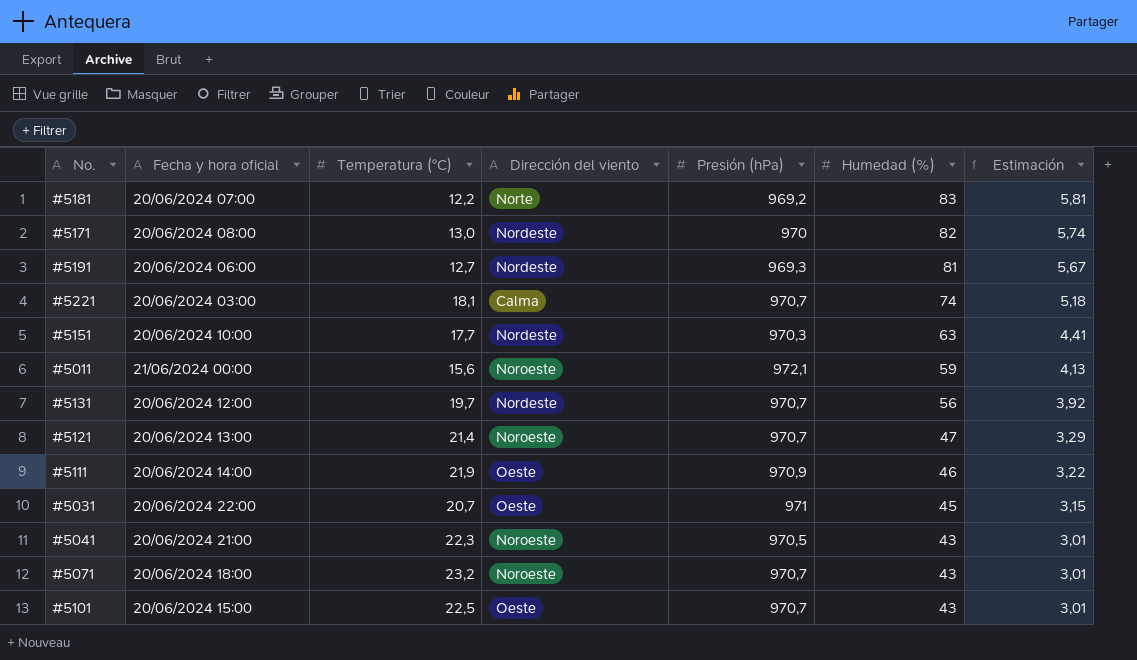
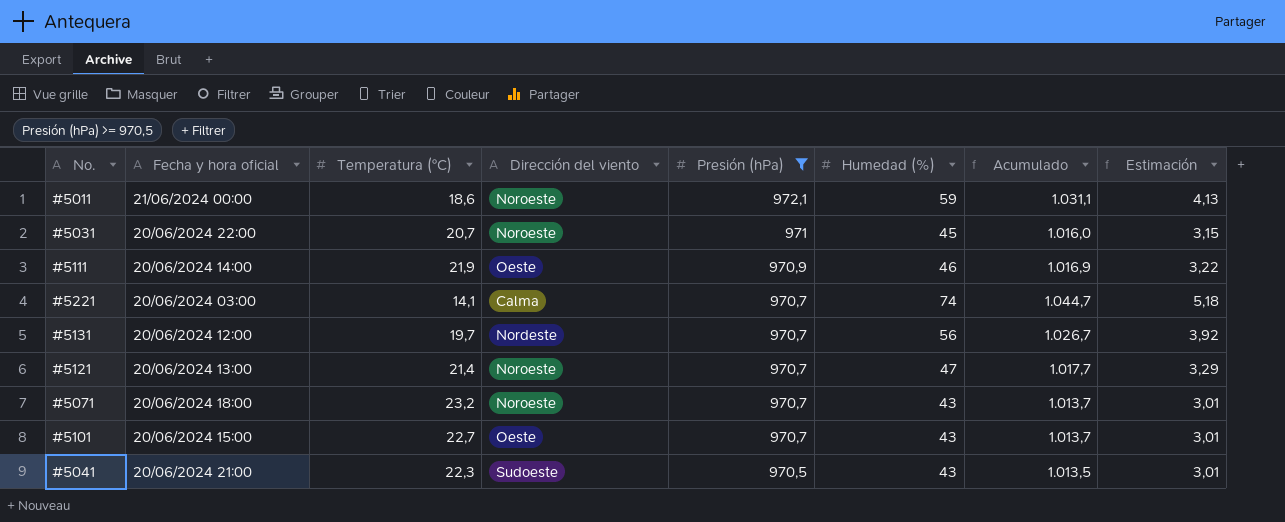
filter: none -> Presión (hPa) >= 970,5
row order: Humedad (%) descending -> Presión (hPa) descending
column Acumulado | formula: none -> [Presión (hPa)] + [Humedad (%)]
#5011 | Temperatura (ºC): 15,6 -> 18,6
#5031 | Dirección del viento: Oeste -> Noroeste
#5221 | Temperatura (ºC): 18,1 -> 14,1
#5101 | Temperatura (ºC): 22,5 -> 22,7
#5041 | Dirección del viento: Noroeste -> Sudoeste

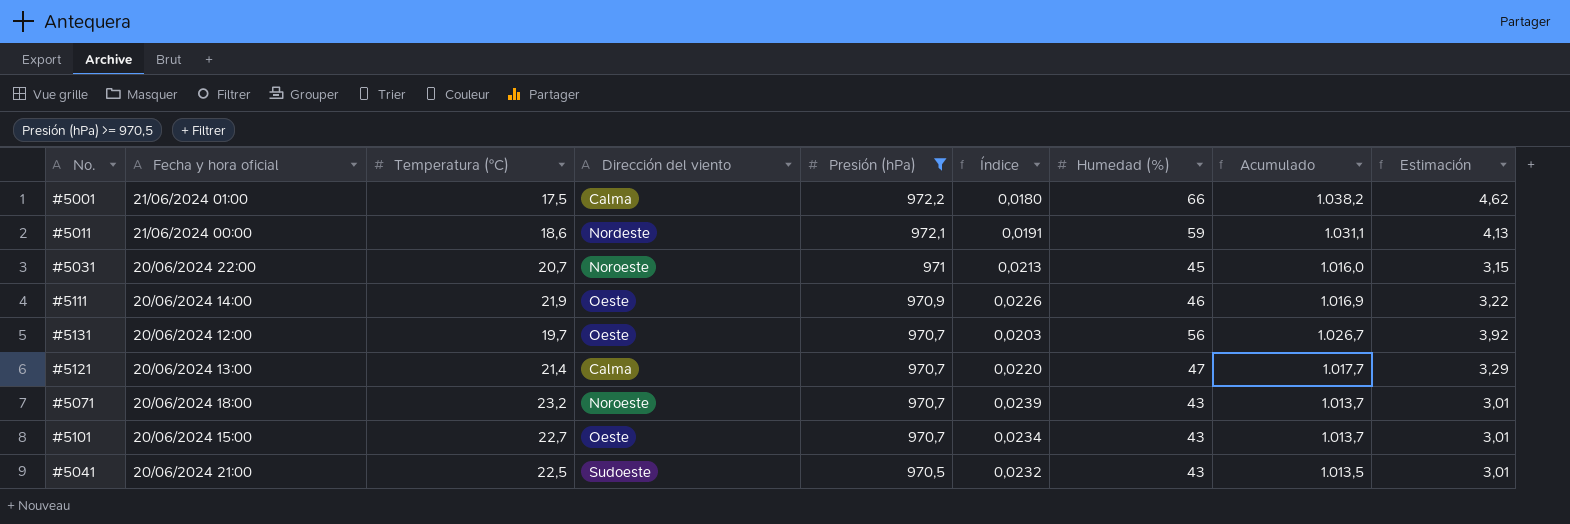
column Índice | formula: none -> [Temperatura (ºC)] / [Presión (hPa)]
row #5221: 20/06/2024 03:00 | 14,1 | Calma | 970,7 | 74 | 1.044,7 | 5,18 -> none
row #5001: none -> 21/06/2024 01:00 | 17,5 | Calma | 972,2 | 0,0180 | 66 | 1.038,2 | 4,62
#5011 | Dirección del viento: Noroeste -> Nordeste
#5131 | Dirección del viento: Nordeste -> Oeste
#5121 | Dirección del viento: Noroeste -> Calma
#5041 | Temperatura (ºC): 22,3 -> 22,5

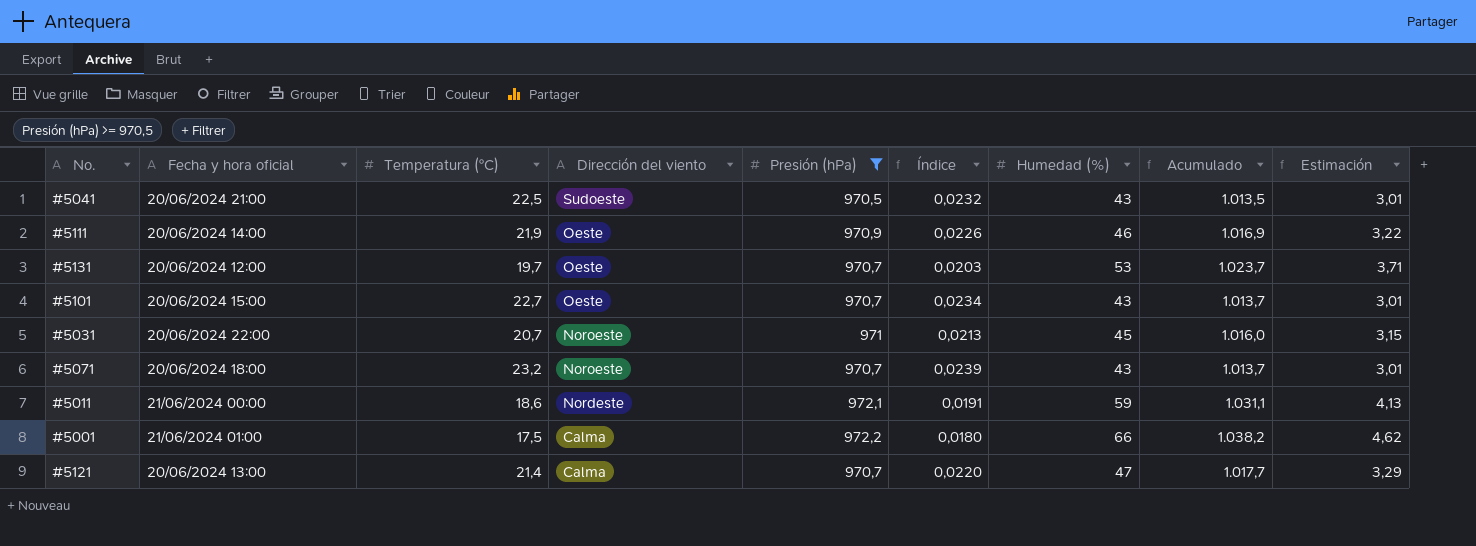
row order: Presión (hPa) descending -> Dirección del viento descending
#5131 | Humedad (%): 56 -> 53
#5131 | Acumulado: 1.026,7 -> 1.023,7
#5131 | Estimación: 3,92 -> 3,71

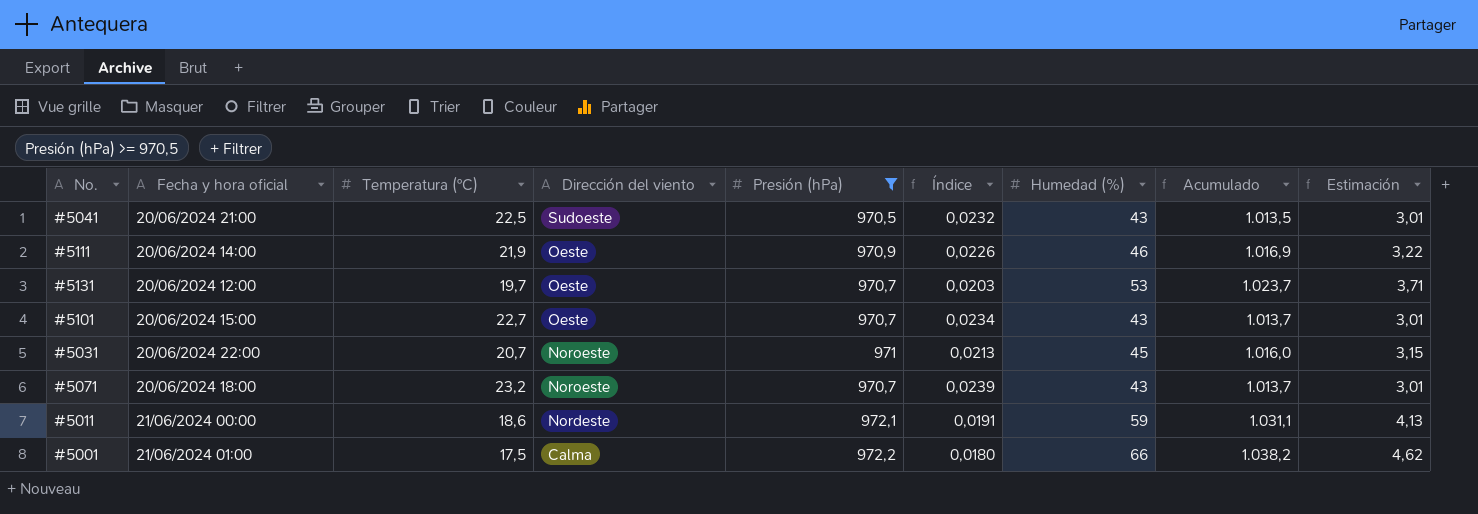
row #5121: 20/06/2024 13:00 | 21,4 | Calma | 970,7 | 0,0220 | 47 | 1.017,7 | 3,29 -> none

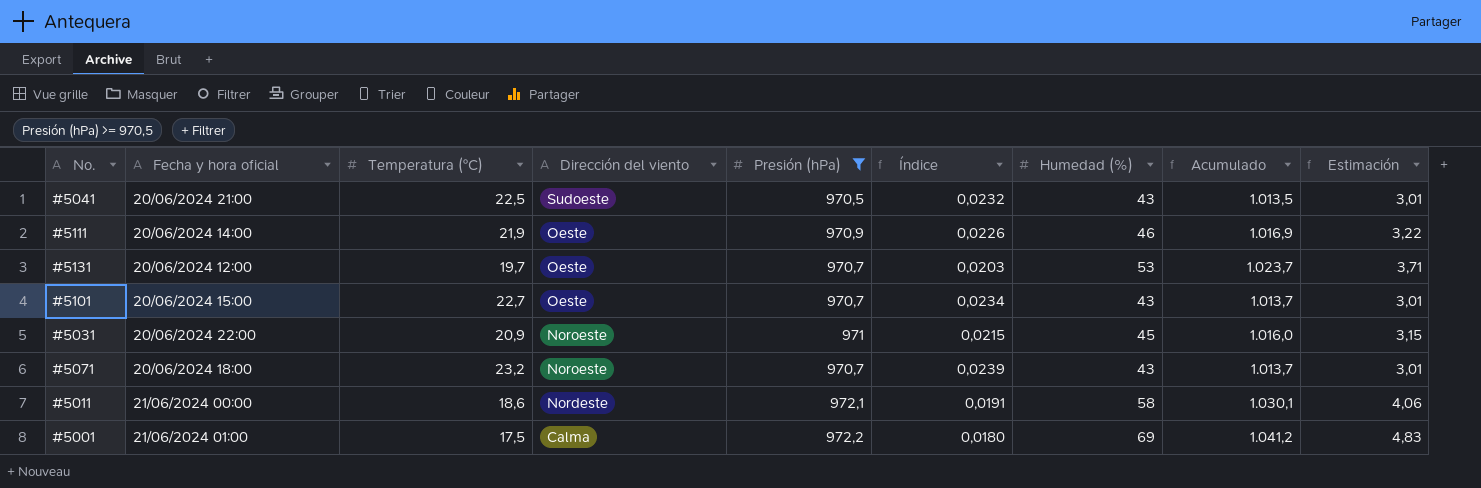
#5031 | Temperatura (ºC): 20,7 -> 20,9
#5031 | Índice: 0,0213 -> 0,0215
#5011 | Humedad (%): 59 -> 58
#5011 | Acumulado: 1.031,1 -> 1.030,1
#5011 | Estimación: 4,13 -> 4,06
#5001 | Humedad (%): 66 -> 69
#5001 | Acumulado: 1.038,2 -> 1.041,2
#5001 | Estimación: 4,62 -> 4,83

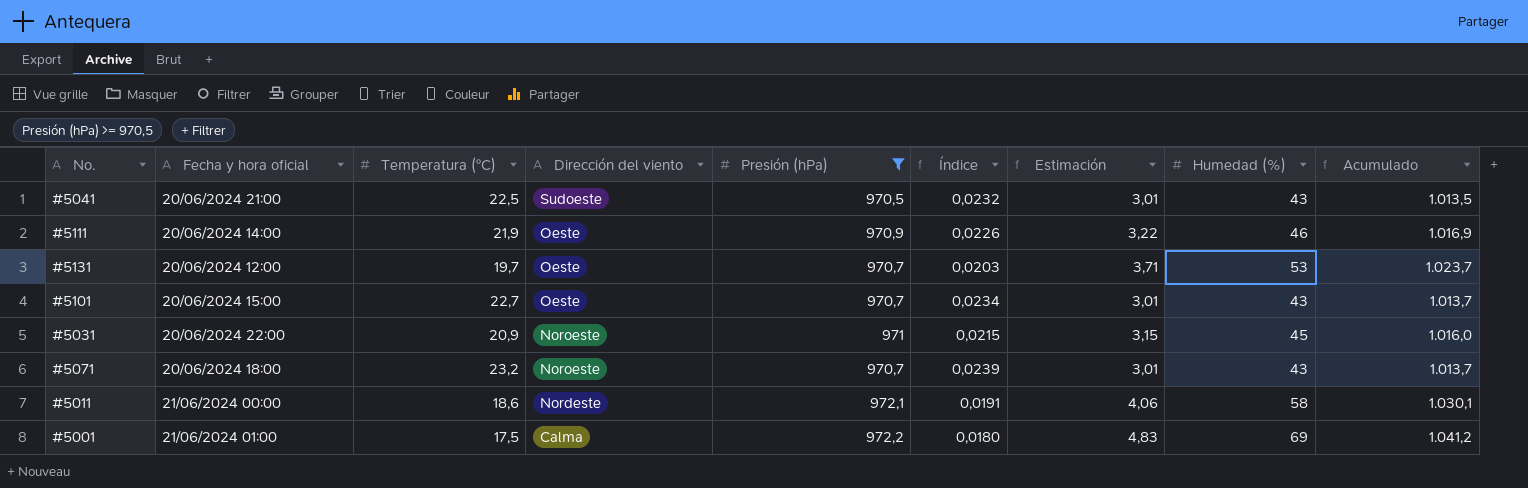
column Estimación | position: 9 -> 7

